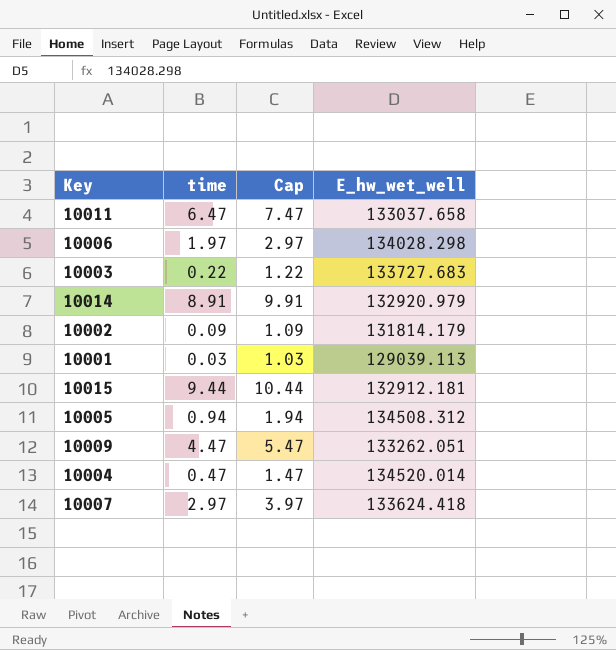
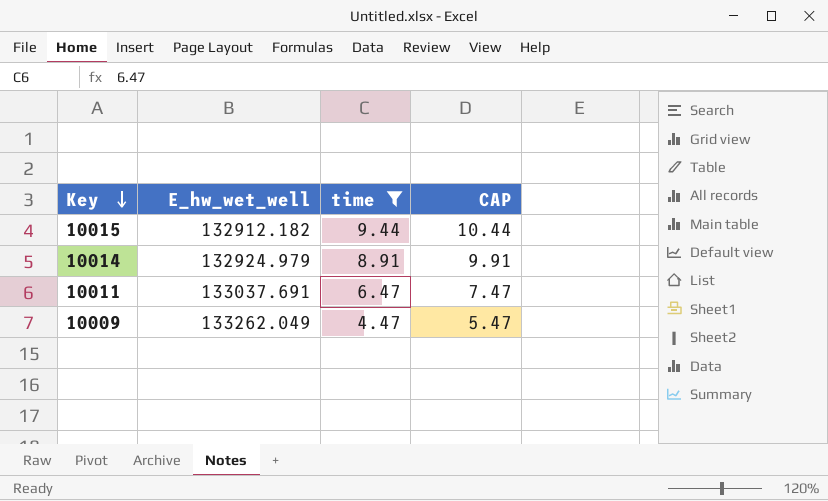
filter: none -> time >= 4.47
row order: none -> Key descending
column E_hw_wet_well | position: 4 -> 2
column name: Cap -> CAP
10015 | E_hw_wet_well: 132912.181 -> 132912.182
10014 | E_hw_wet_well: 132920.979 -> 132924.979
10011 | E_hw_wet_well: 133037.658 -> 133037.691
10009 | E_hw_wet_well: 133262.051 -> 133262.049

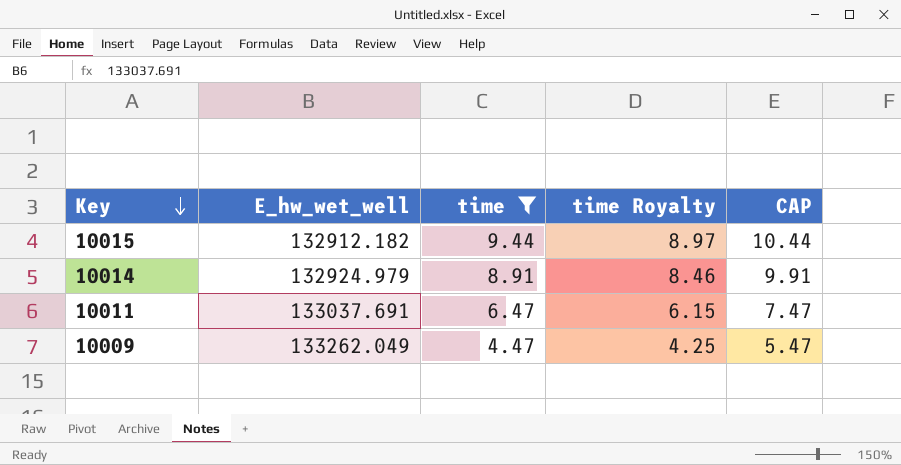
column time Royalty | formula: none -> [time] * 0.95

